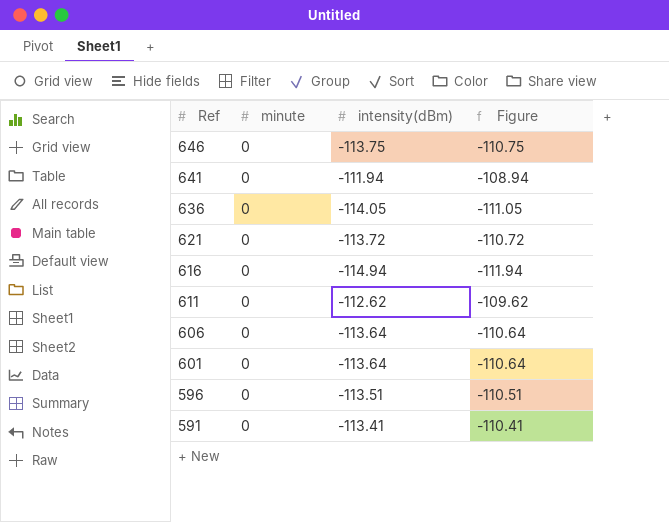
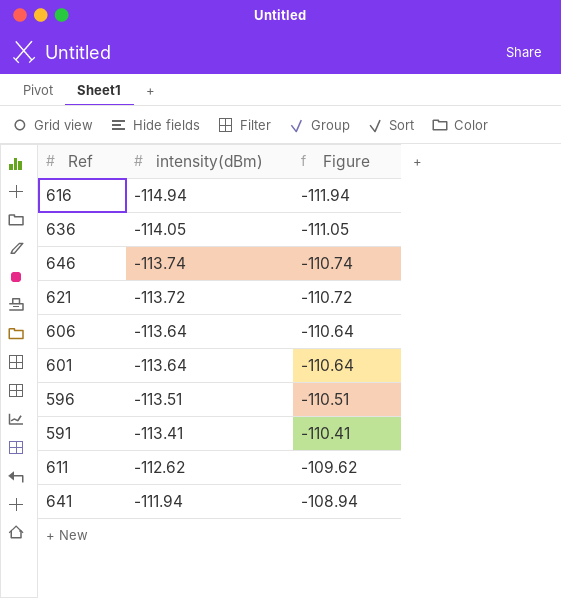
row order: Ref descending -> intensity(dBm) ascending
column minute | position: 2 -> none
646 | intensity(dBm): -113.75 -> -113.74
646 | Figure: -110.75 -> -110.74

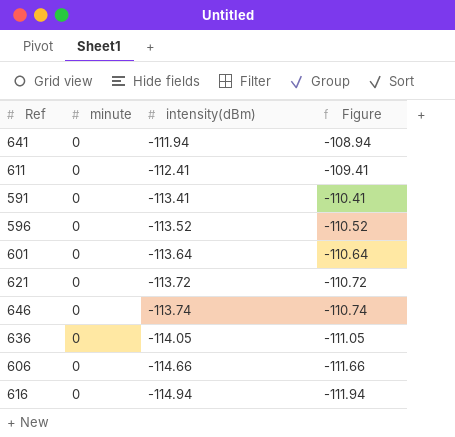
row order: intensity(dBm) ascending -> intensity(dBm) descending
column minute | position: none -> 2
611 | intensity(dBm): -112.62 -> -112.41
611 | Figure: -109.62 -> -109.41
596 | intensity(dBm): -113.51 -> -113.52
596 | Figure: -110.51 -> -110.52
606 | intensity(dBm): -113.64 -> -114.66
606 | Figure: -110.64 -> -111.66

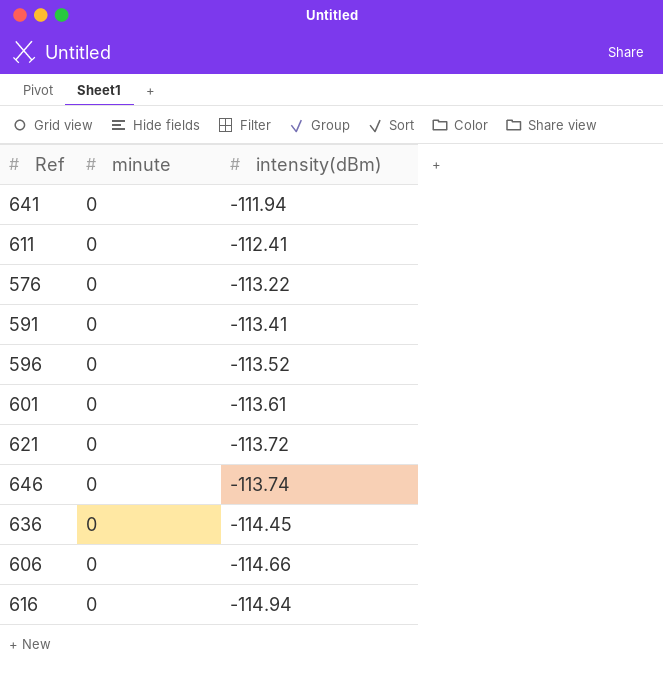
column Figure | formula: [intensity(dBm)] + 3 -> none
row 576: none -> 0 | -113.22
601 | intensity(dBm): -113.64 -> -113.61
636 | intensity(dBm): -114.05 -> -114.45

